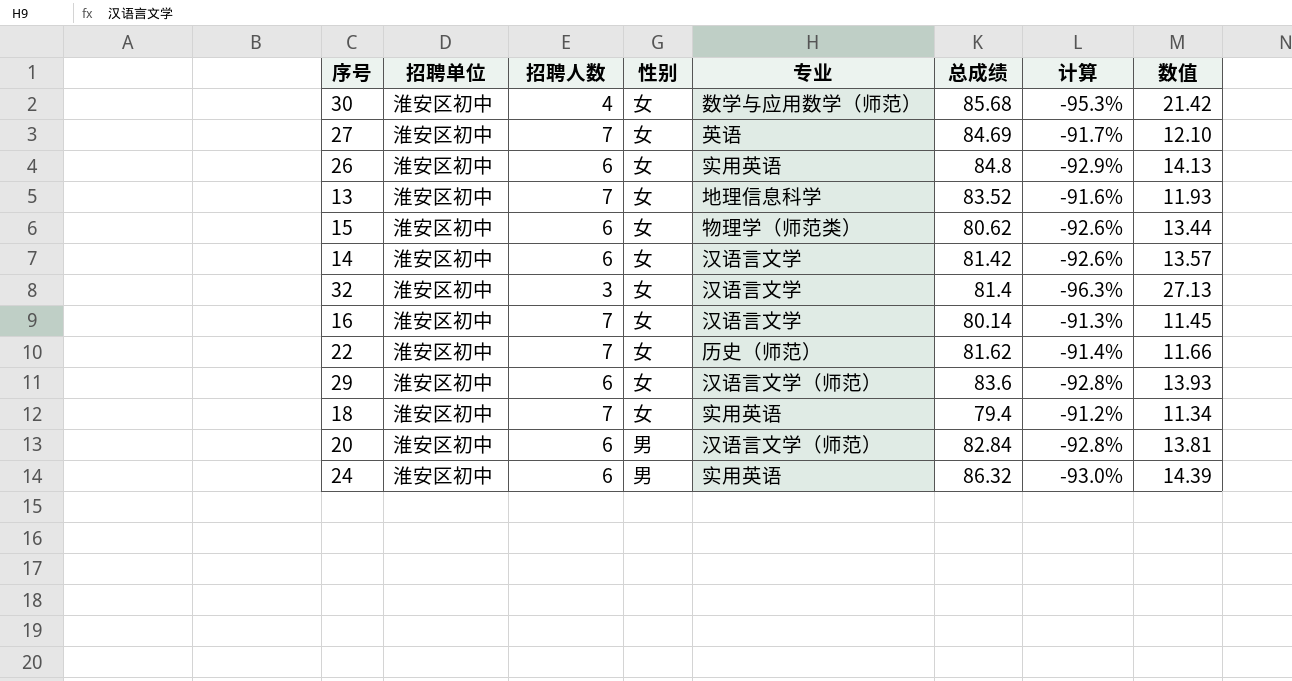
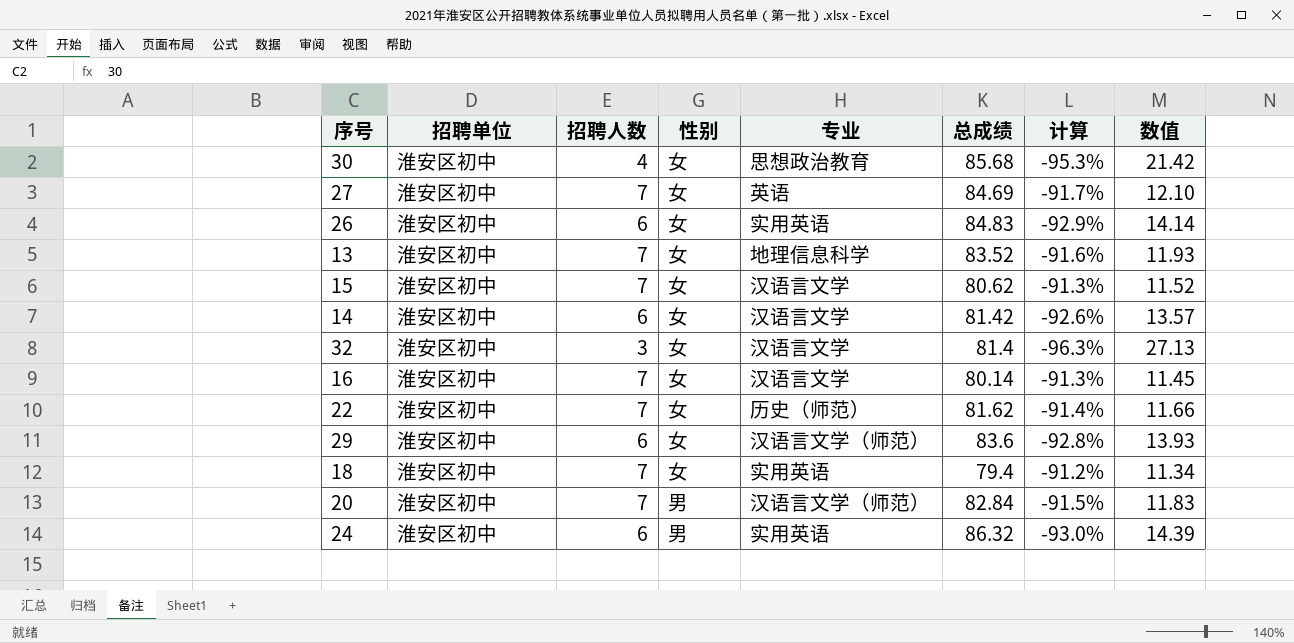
30 | 专业: 数学与应用数学（师范） -> 思想政治教育
26 | 总成绩: 84.8 -> 84.83
26 | 数值: 14.13 -> 14.14
15 | 招聘人数: 6 -> 7
15 | 专业: 物理学（师范类） -> 汉语言文学
15 | 计算: -92.6% -> -91.3%
15 | 数值: 13.44 -> 11.52
20 | 招聘人数: 6 -> 7
20 | 计算: -92.8% -> -91.5%
20 | 数值: 13.81 -> 11.83

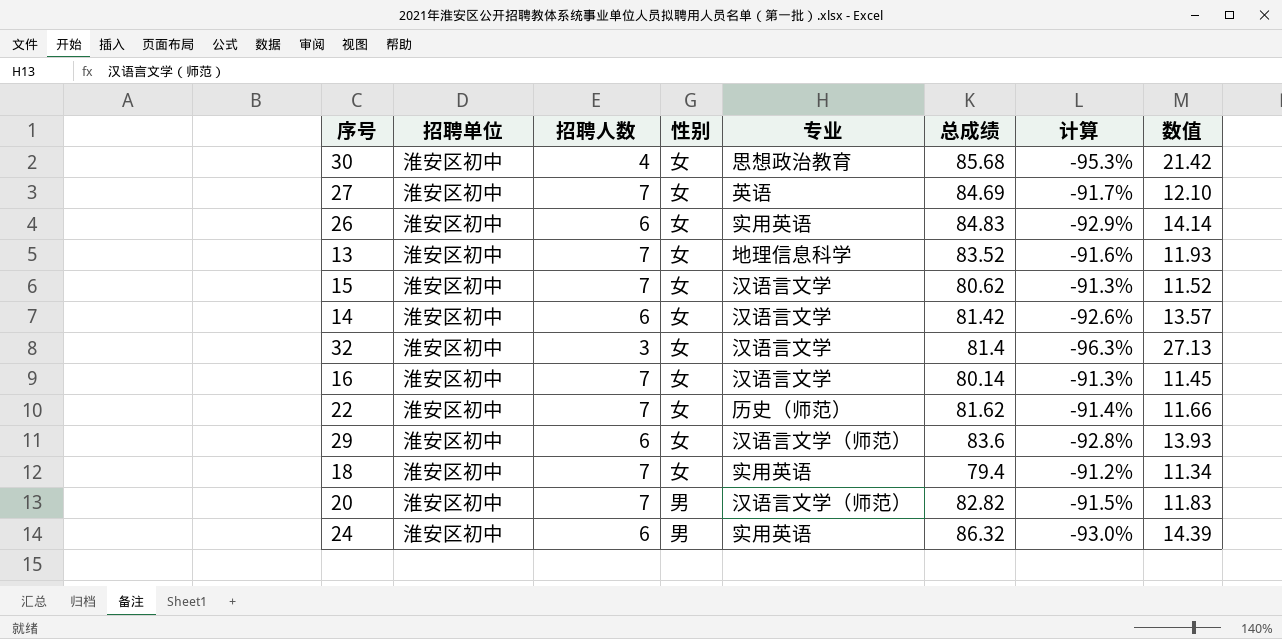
20 | 总成绩: 82.84 -> 82.82

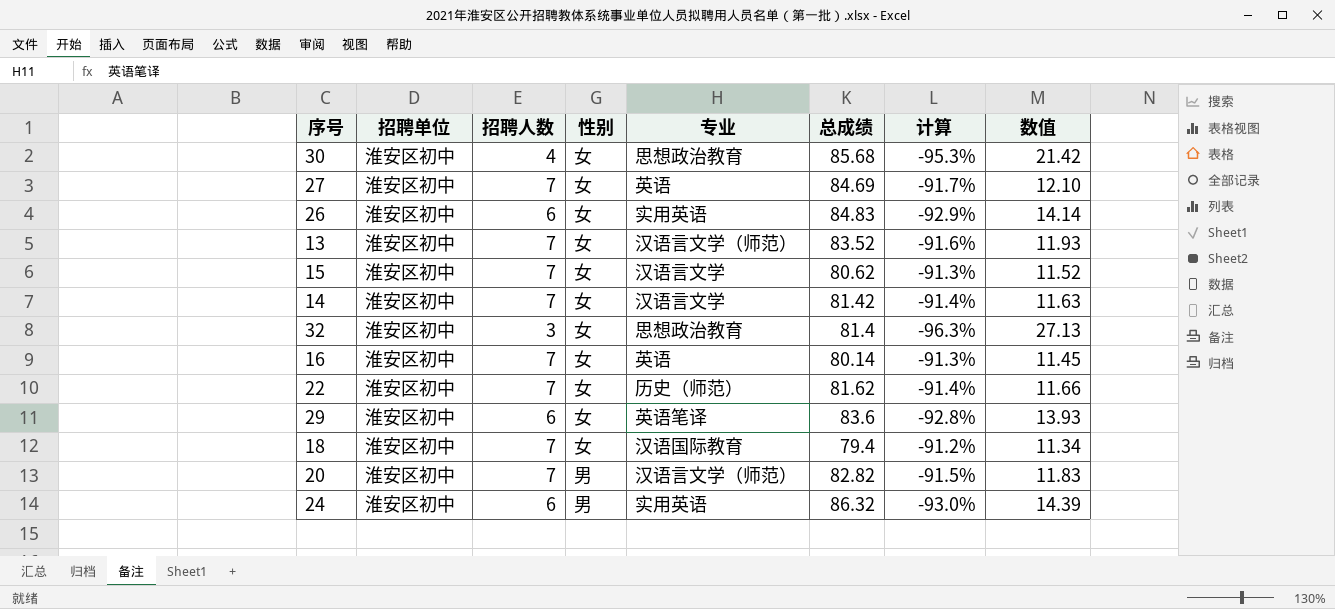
13 | 专业: 地理信息科学 -> 汉语言文学（师范）
14 | 招聘人数: 6 -> 7
14 | 计算: -92.6% -> -91.4%
14 | 数值: 13.57 -> 11.63
32 | 专业: 汉语言文学 -> 思想政治教育
16 | 专业: 汉语言文学 -> 英语
29 | 专业: 汉语言文学（师范） -> 英语笔译
18 | 专业: 实用英语 -> 汉语国际教育

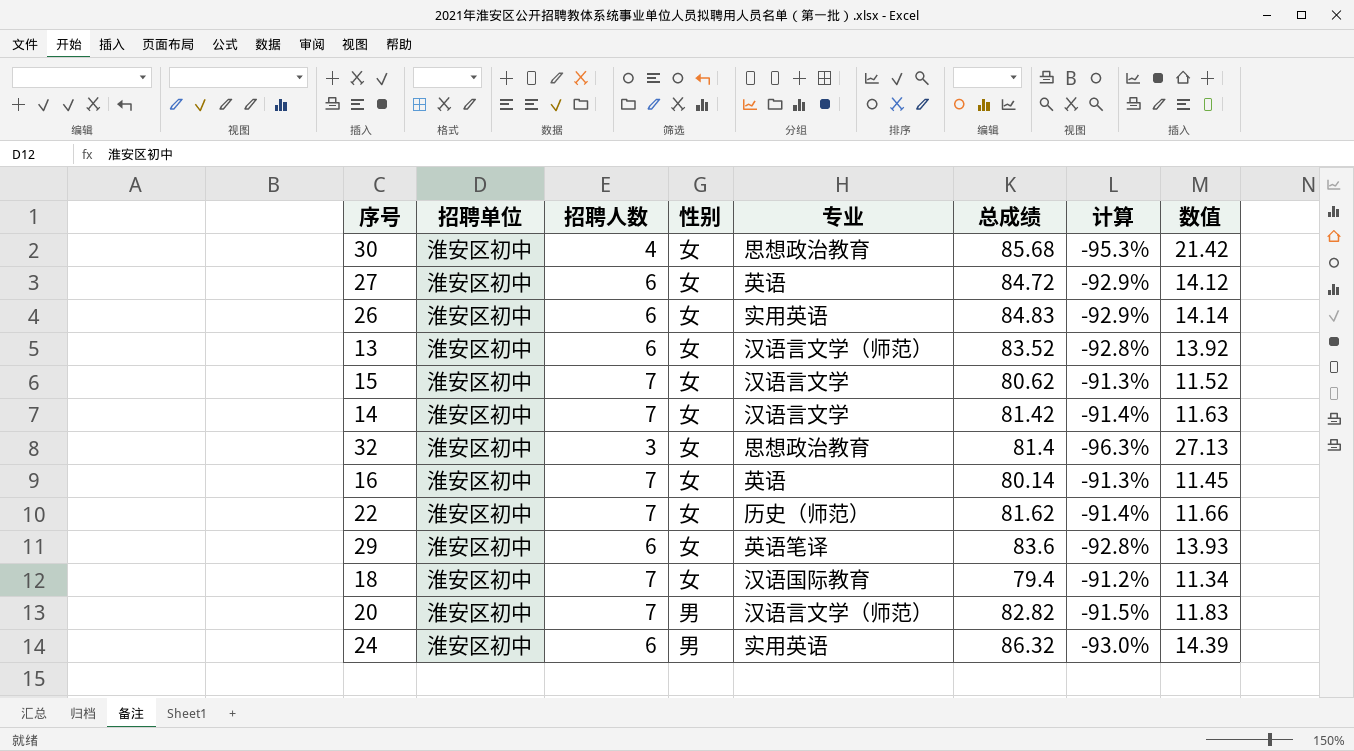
27 | 招聘人数: 7 -> 6
27 | 总成绩: 84.69 -> 84.72
27 | 计算: -91.7% -> -92.9%
27 | 数值: 12.10 -> 14.12
13 | 招聘人数: 7 -> 6
13 | 计算: -91.6% -> -92.8%
13 | 数值: 11.93 -> 13.92

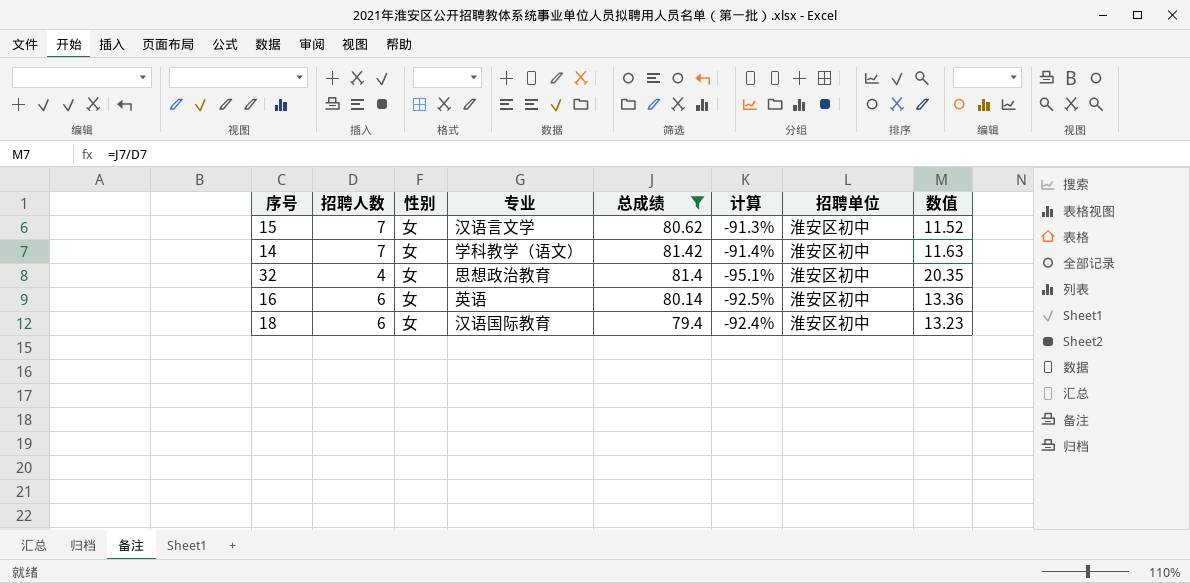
filter: none -> 总成绩 <= 81.42
column 招聘单位 | position: 2 -> 7
14 | 专业: 汉语言文学 -> 学科教学（语文）
32 | 招聘人数: 3 -> 4
32 | 计算: -96.3% -> -95.1%
32 | 数值: 27.13 -> 20.35
16 | 招聘人数: 7 -> 6
16 | 计算: -91.3% -> -92.5%
16 | 数值: 11.45 -> 13.36
18 | 招聘人数: 7 -> 6
18 | 计算: -91.2% -> -92.4%
18 | 数值: 11.34 -> 13.23

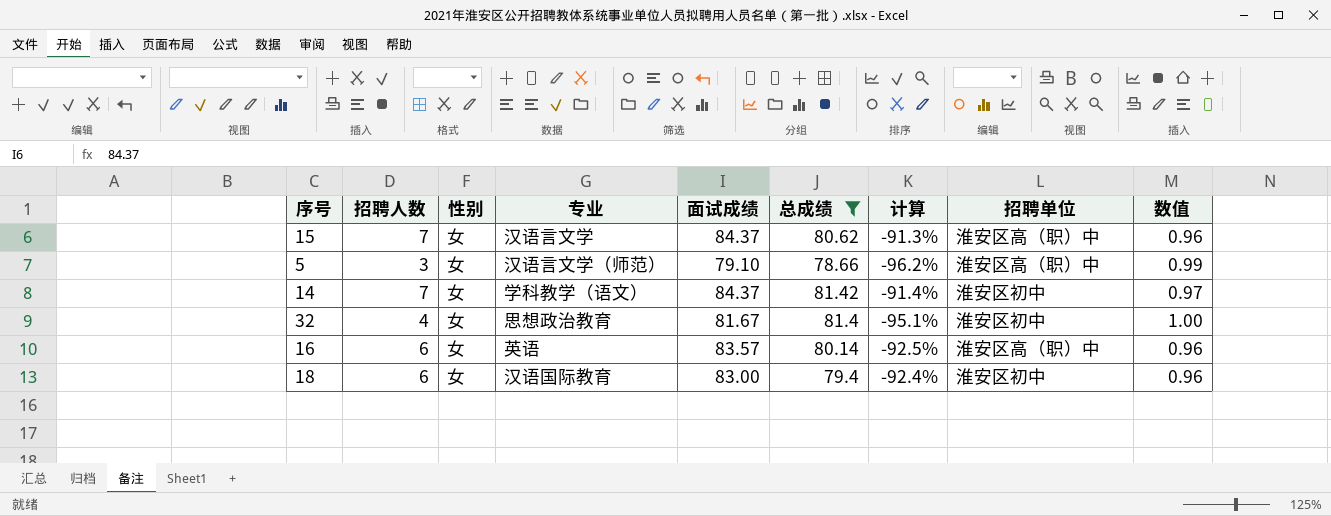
column 面试成绩 | position: none -> 5
column 数值 | formula: [总成绩] / [招聘人数] -> [总成绩] / [面试成绩]
15 | 招聘单位: 淮安区初中 -> 淮安区高（职）中
row 5: none -> 3 | 女 | 汉语言文学（师范） | 79.10 | 78.66 | -96.2% | 淮安区高（职）中 | 0.99
16 | 招聘单位: 淮安区初中 -> 淮安区高（职）中

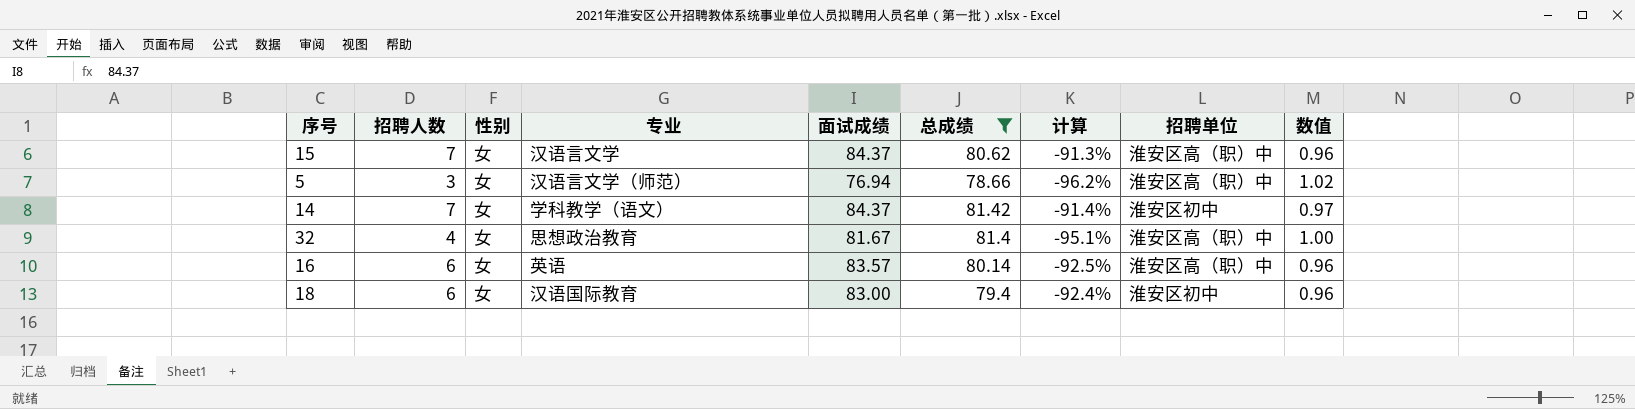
5 | 面试成绩: 79.10 -> 76.94
5 | 数值: 0.99 -> 1.02
32 | 招聘单位: 淮安区初中 -> 淮安区高（职）中

